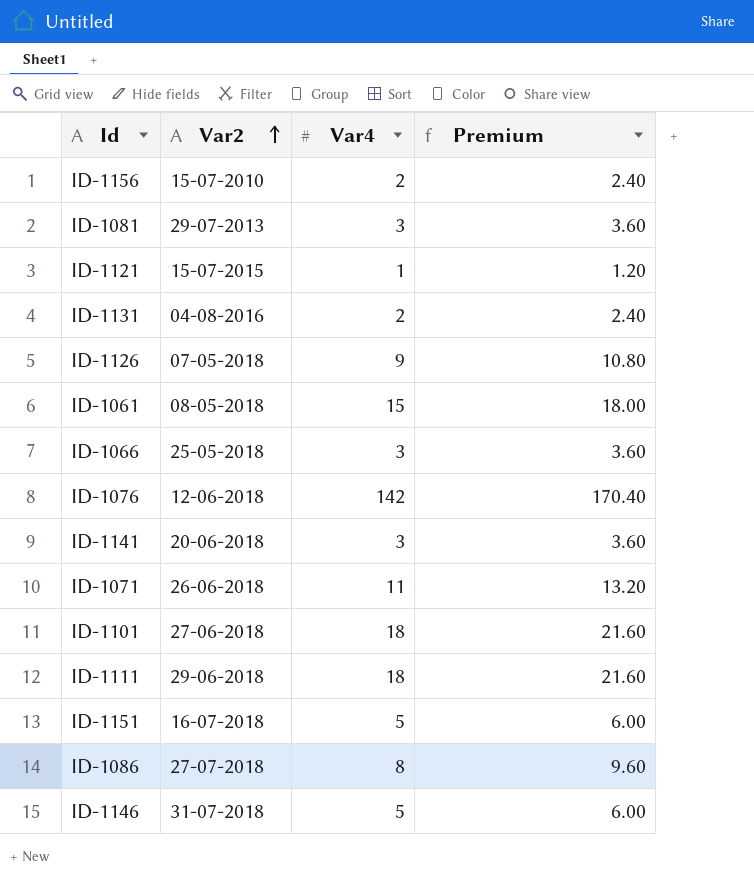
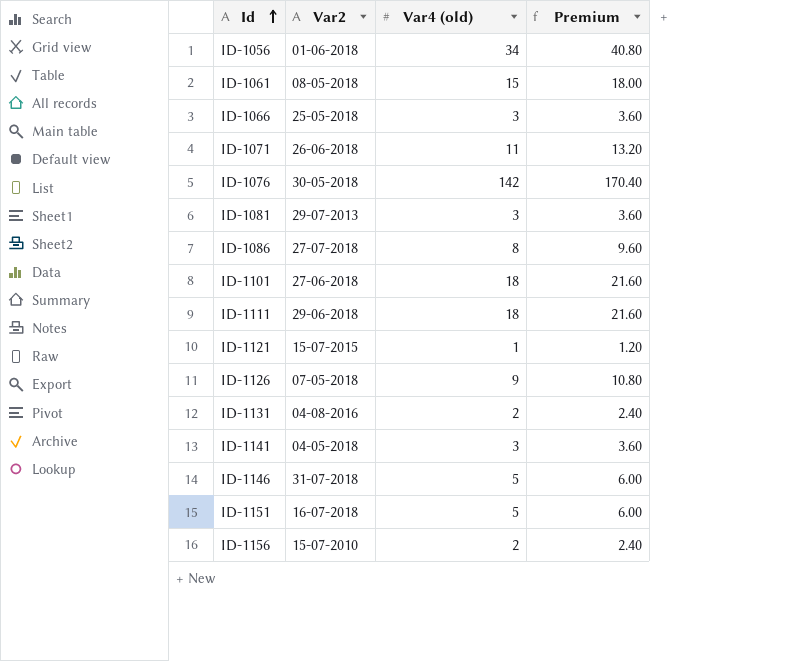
row order: Var2 ascending -> Id ascending
column name: Var4 -> Var4 (old)
row ID-1056: none -> 01-06-2018 | 34 | 40.80
ID-1076 | Var2: 12-06-2018 -> 30-05-2018
ID-1141 | Var2: 20-06-2018 -> 04-05-2018

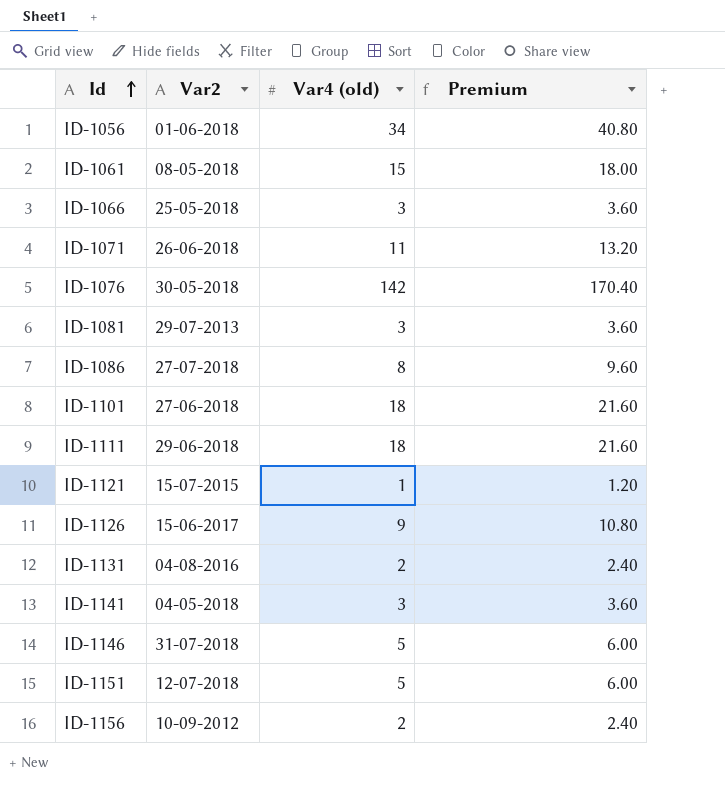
ID-1126 | Var2: 07-05-2018 -> 15-06-2017
ID-1151 | Var2: 16-07-2018 -> 12-07-2018
ID-1156 | Var2: 15-07-2010 -> 10-09-2012

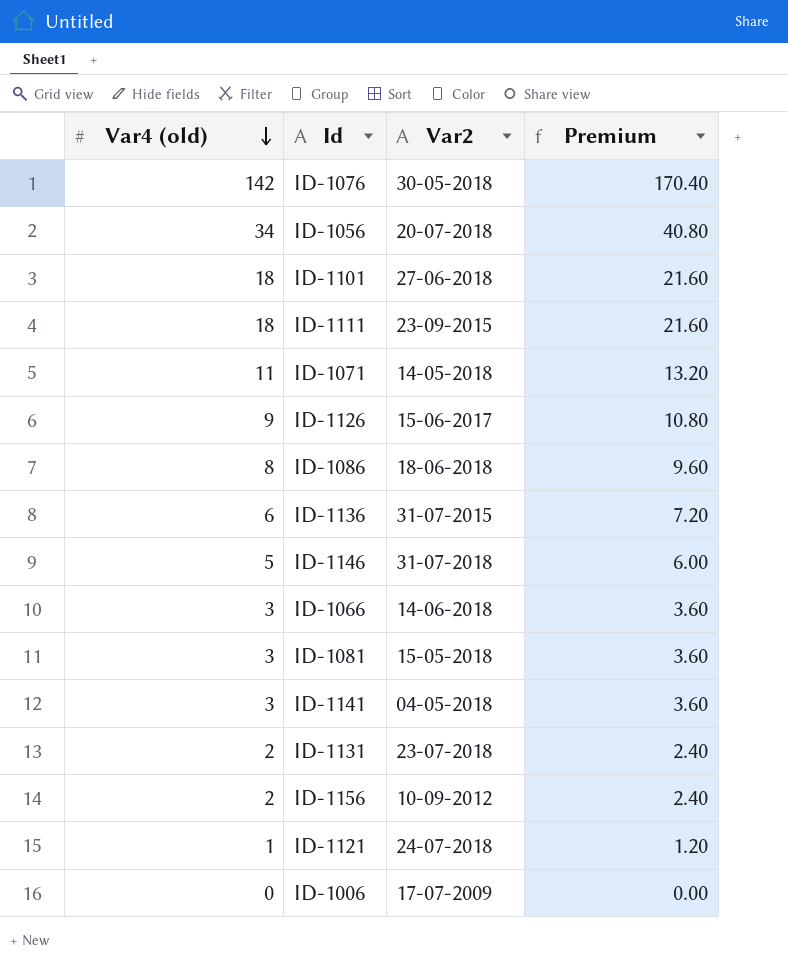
row order: Id ascending -> Var4 (old) descending
column Var4 (old) | position: 3 -> 1
row ID-1061: 08-05-2018 | 15 | 18.00 -> none
row ID-1151: 12-07-2018 | 5 | 6.00 -> none
ID-1056 | Var2: 01-06-2018 -> 20-07-2018
ID-1111 | Var2: 29-06-2018 -> 23-09-2015
ID-1071 | Var2: 26-06-2018 -> 14-05-2018
ID-1086 | Var2: 27-07-2018 -> 18-06-2018
row ID-1136: none -> 6 | 31-07-2015 | 7.20
ID-1066 | Var2: 25-05-2018 -> 14-06-2018
ID-1081 | Var2: 29-07-2013 -> 15-05-2018
ID-1131 | Var2: 04-08-2016 -> 23-07-2018
ID-1121 | Var2: 15-07-2015 -> 24-07-2018
row ID-1006: none -> 0 | 17-07-2009 | 0.00

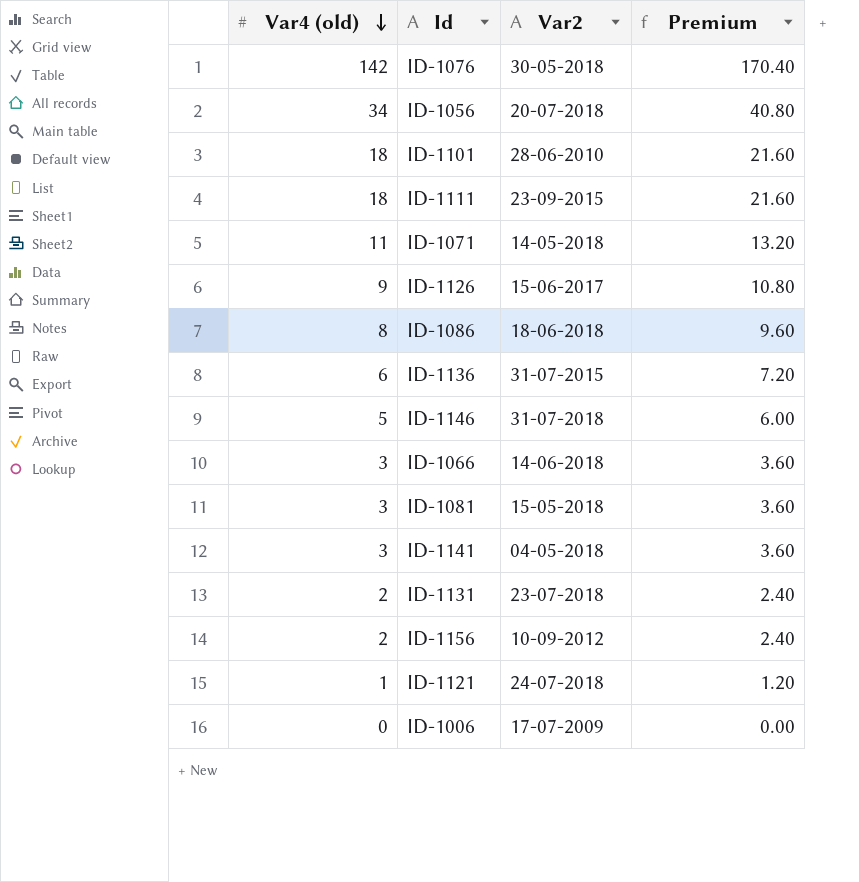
ID-1101 | Var2: 27-06-2018 -> 28-06-2010

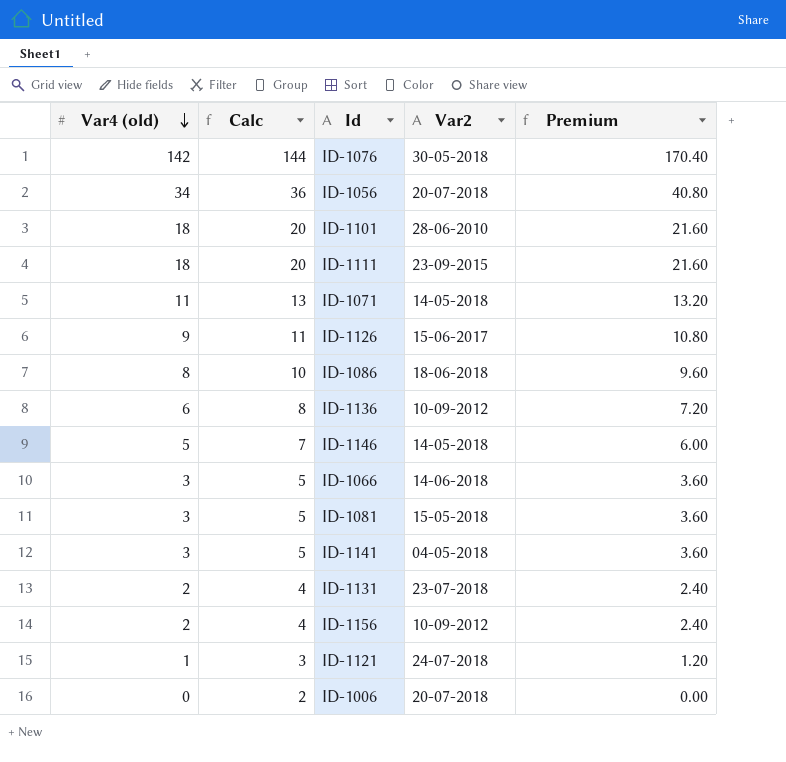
column Calc | formula: none -> [Var4 (old)] + 2
ID-1136 | Var2: 31-07-2015 -> 10-09-2012
ID-1146 | Var2: 31-07-2018 -> 14-05-2018
ID-1006 | Var2: 17-07-2009 -> 20-07-2018

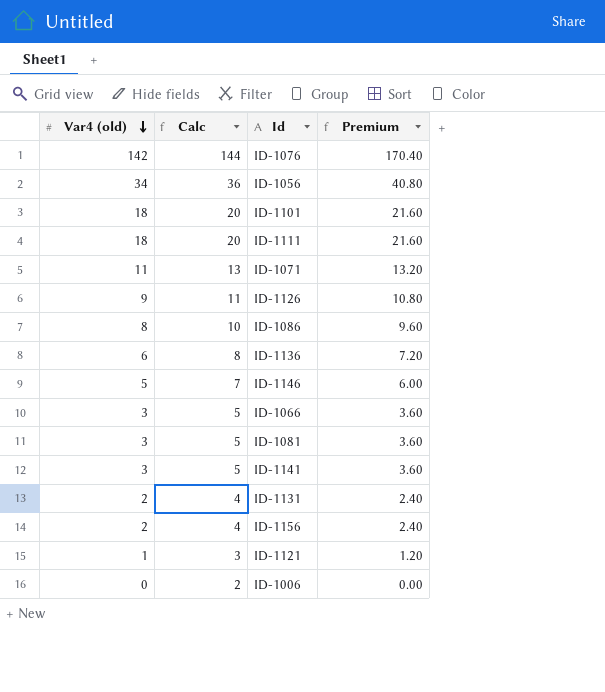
column Var2 | position: 4 -> none

